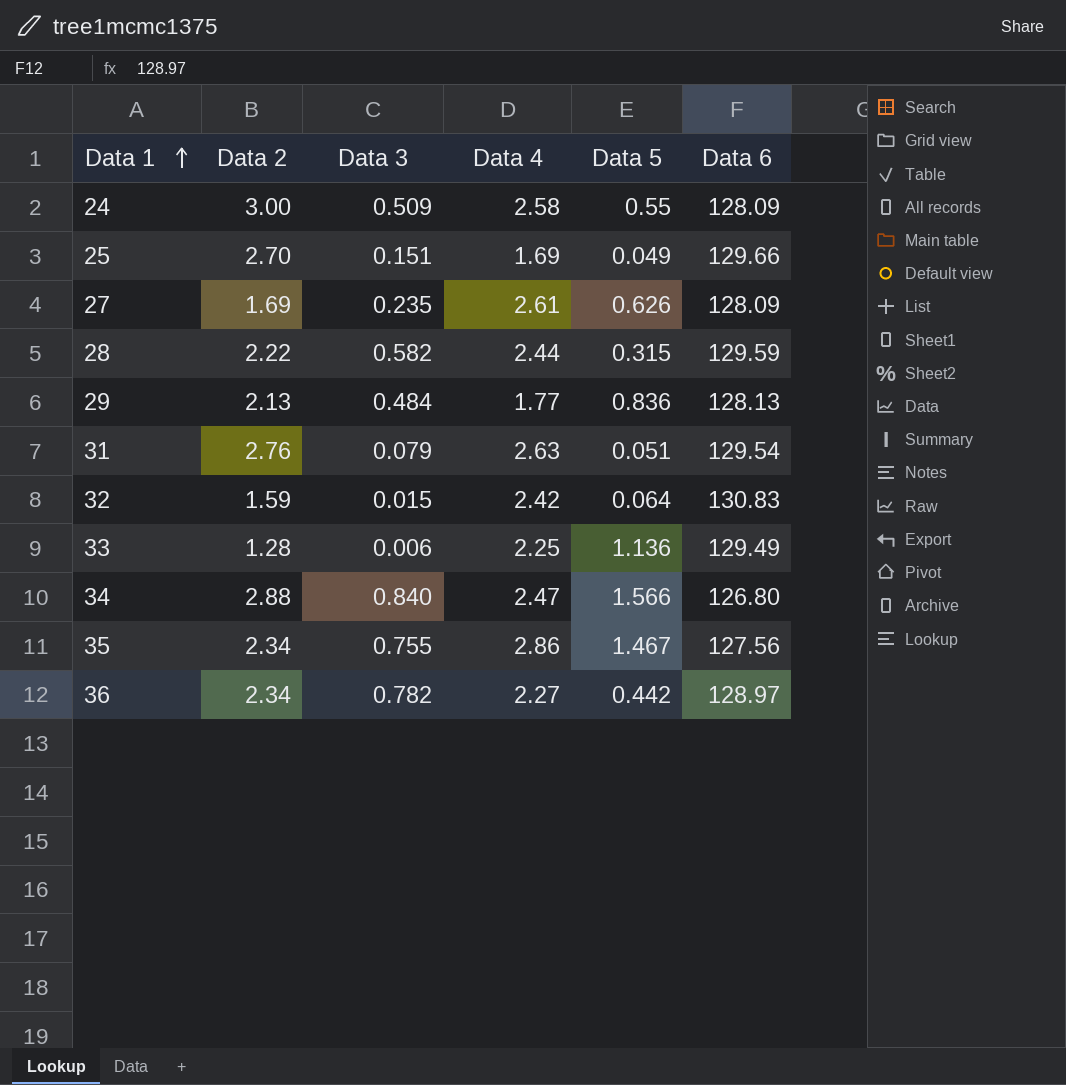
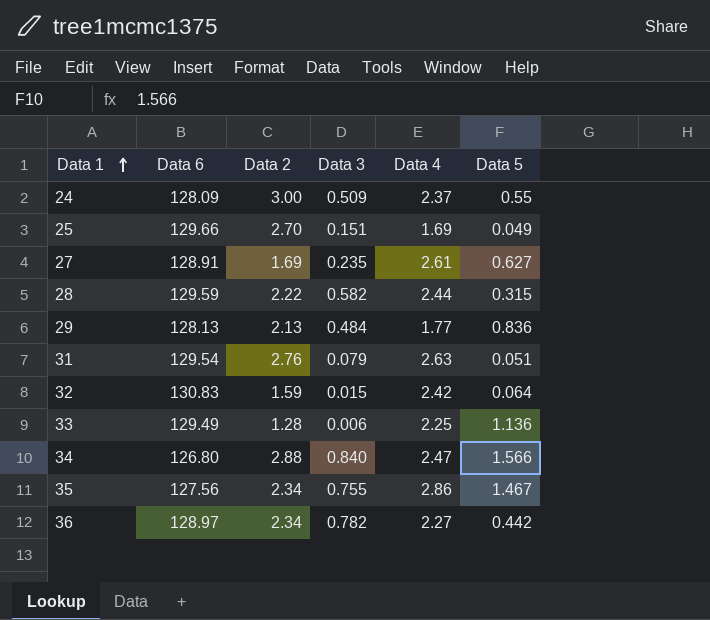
column Data 6 | position: 6 -> 2
24 | Data 4: 2.58 -> 2.37
27 | Data 6: 128.09 -> 128.91
27 | Data 5: 0.626 -> 0.627

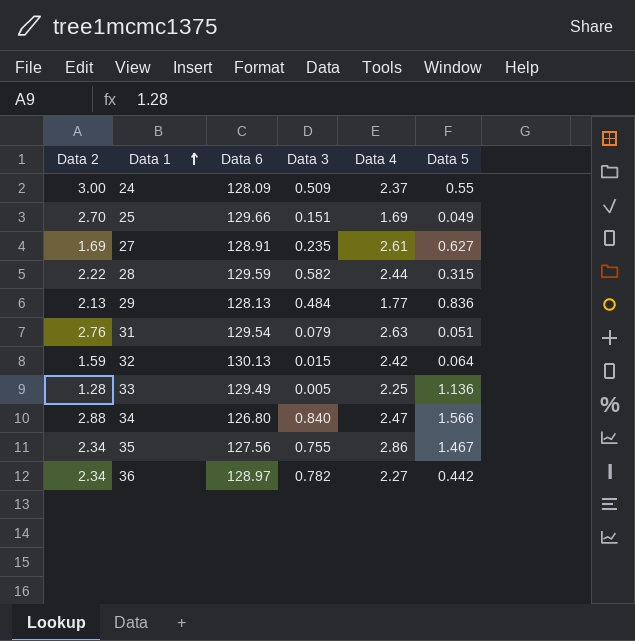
column Data 2 | position: 3 -> 1
32 | Data 6: 130.83 -> 130.13
33 | Data 3: 0.006 -> 0.005

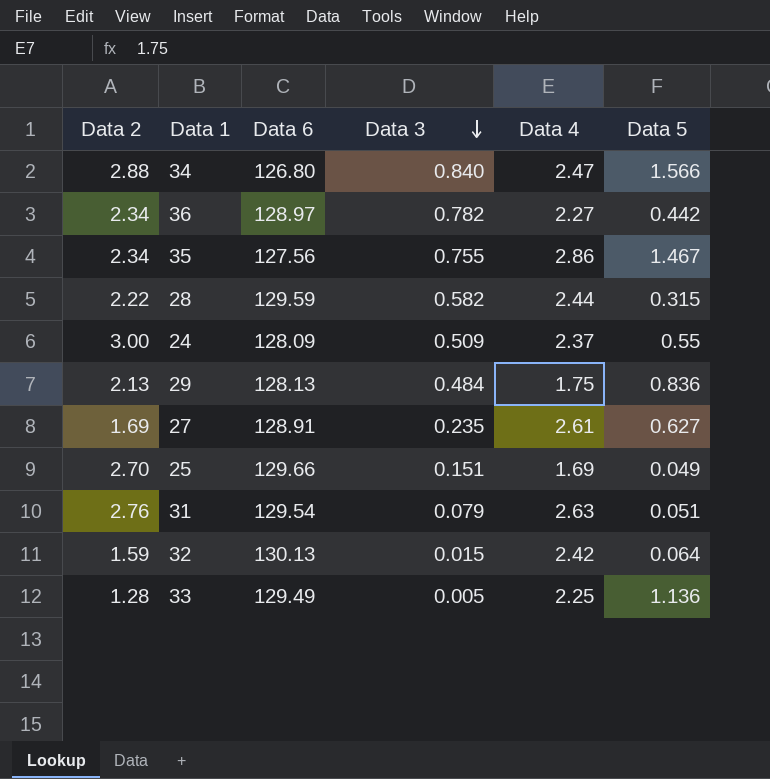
row order: Data 1 ascending -> Data 3 descending
29 | Data 4: 1.77 -> 1.75

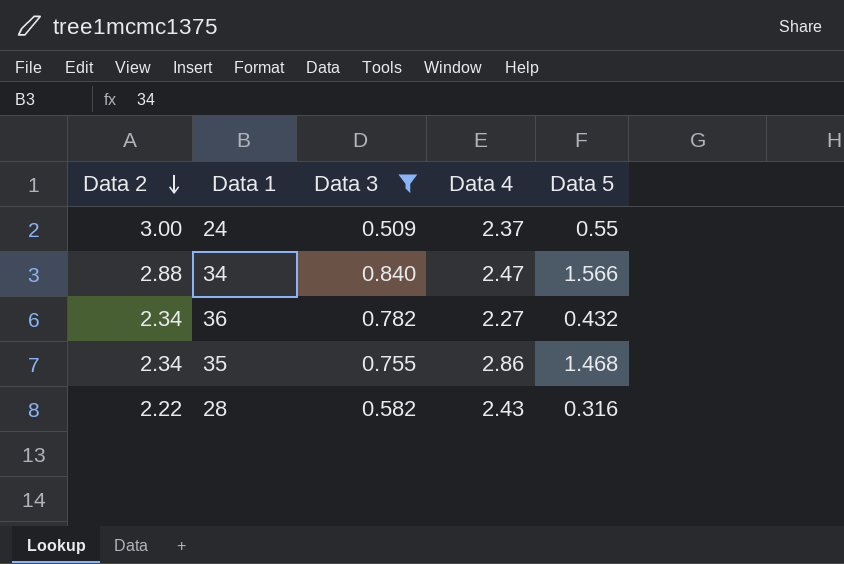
filter: none -> Data 3 >= 0.509
row order: Data 3 descending -> Data 2 descending
column Data 6 | position: 3 -> none
36 | Data 5: 0.442 -> 0.432
35 | Data 5: 1.467 -> 1.468
28 | Data 4: 2.44 -> 2.43
28 | Data 5: 0.315 -> 0.316

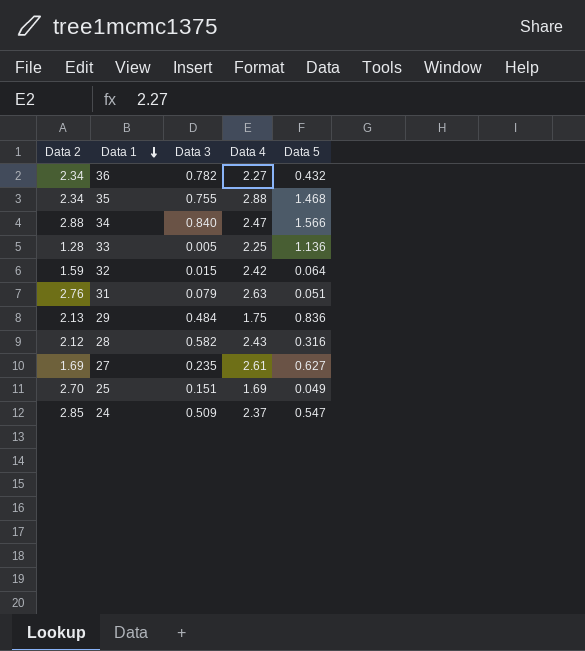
filter: Data 3 >= 0.509 -> none
row order: Data 2 descending -> Data 1 descending
35 | Data 4: 2.86 -> 2.88
28 | Data 2: 2.22 -> 2.12
24 | Data 2: 3.00 -> 2.85
24 | Data 5: 0.55 -> 0.547

